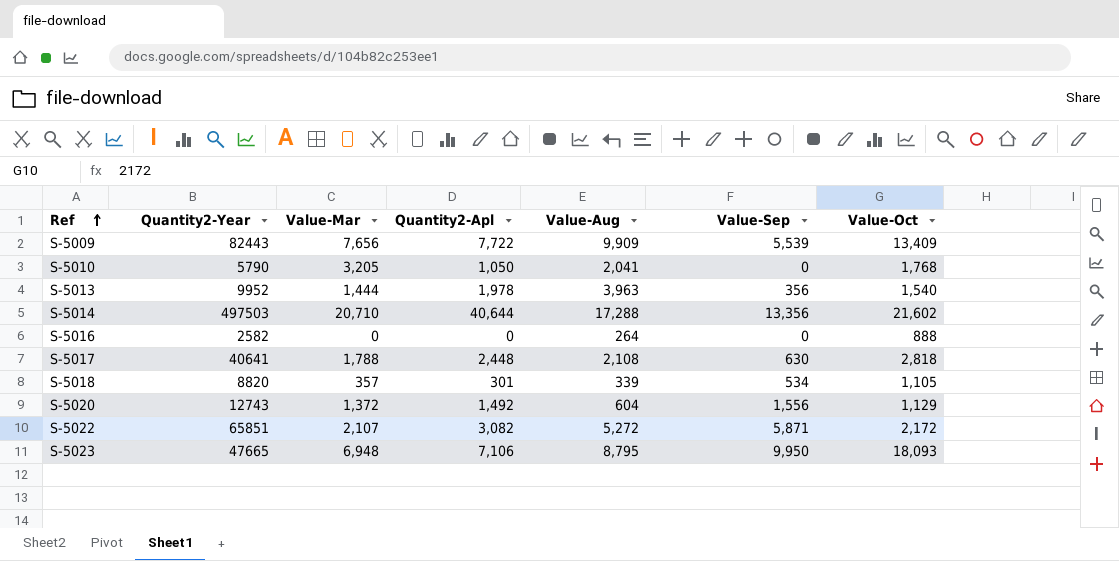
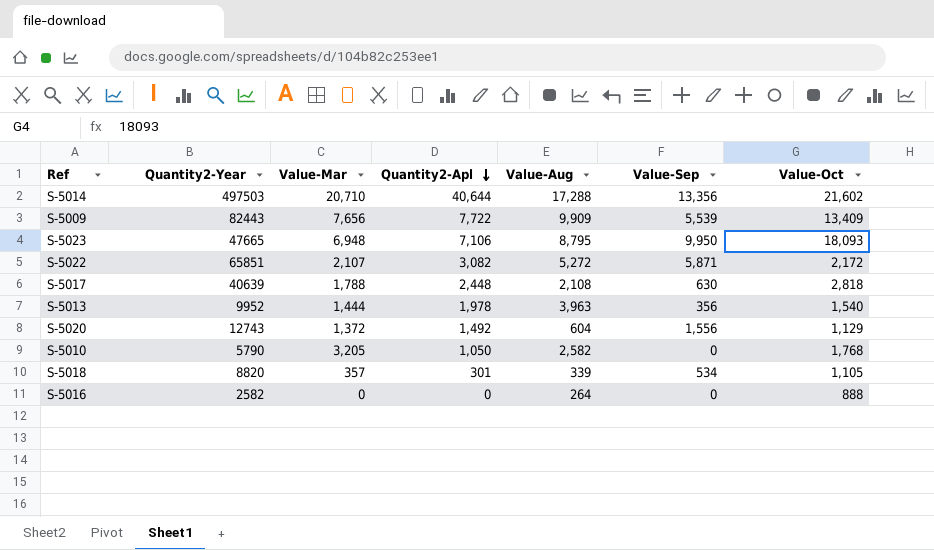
row order: Ref ascending -> Quantity2-Apl descending
S-5017 | Quantity2-Year: 40641 -> 40639
S-5010 | Value-Aug: 2,041 -> 2,582

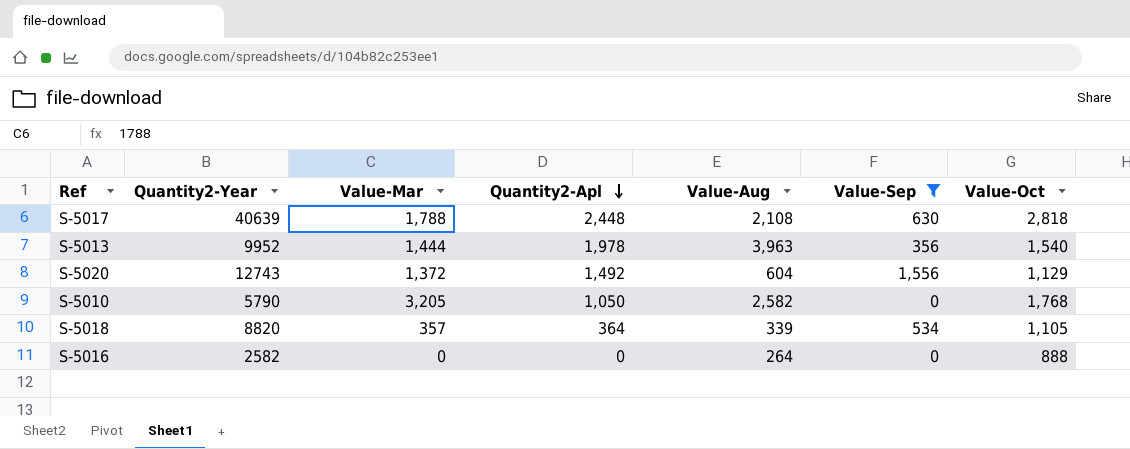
filter: none -> Value-Sep <= 1,556
S-5018 | Quantity2-Apl: 301 -> 364

